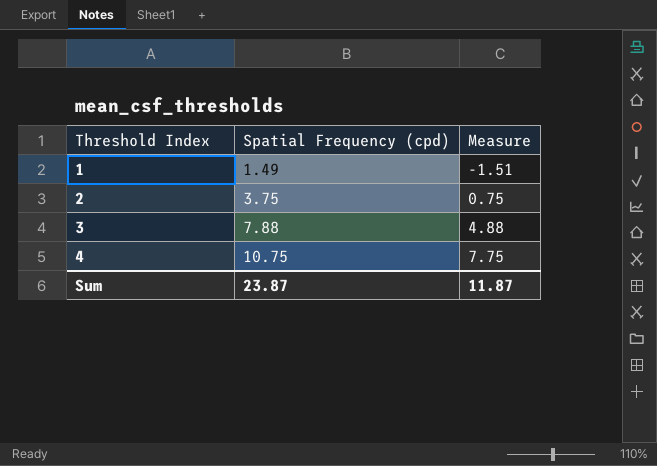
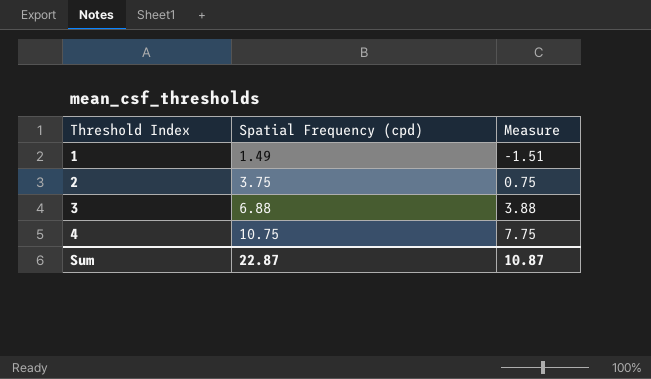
3 | Spatial Frequency (cpd): 7.88 -> 6.88
3 | Measure: 4.88 -> 3.88
Sum | Spatial Frequency (cpd): 23.87 -> 22.87
Sum | Measure: 11.87 -> 10.87

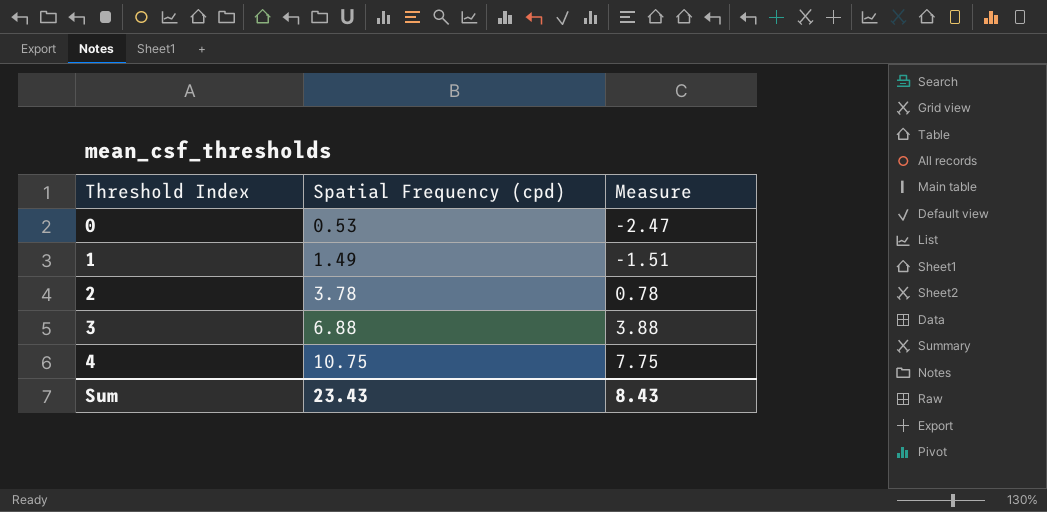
row 0: none -> 0.53 | -2.47
2 | Spatial Frequency (cpd): 3.75 -> 3.78
2 | Measure: 0.75 -> 0.78
Sum | Spatial Frequency (cpd): 22.87 -> 23.43
Sum | Measure: 10.87 -> 8.43

